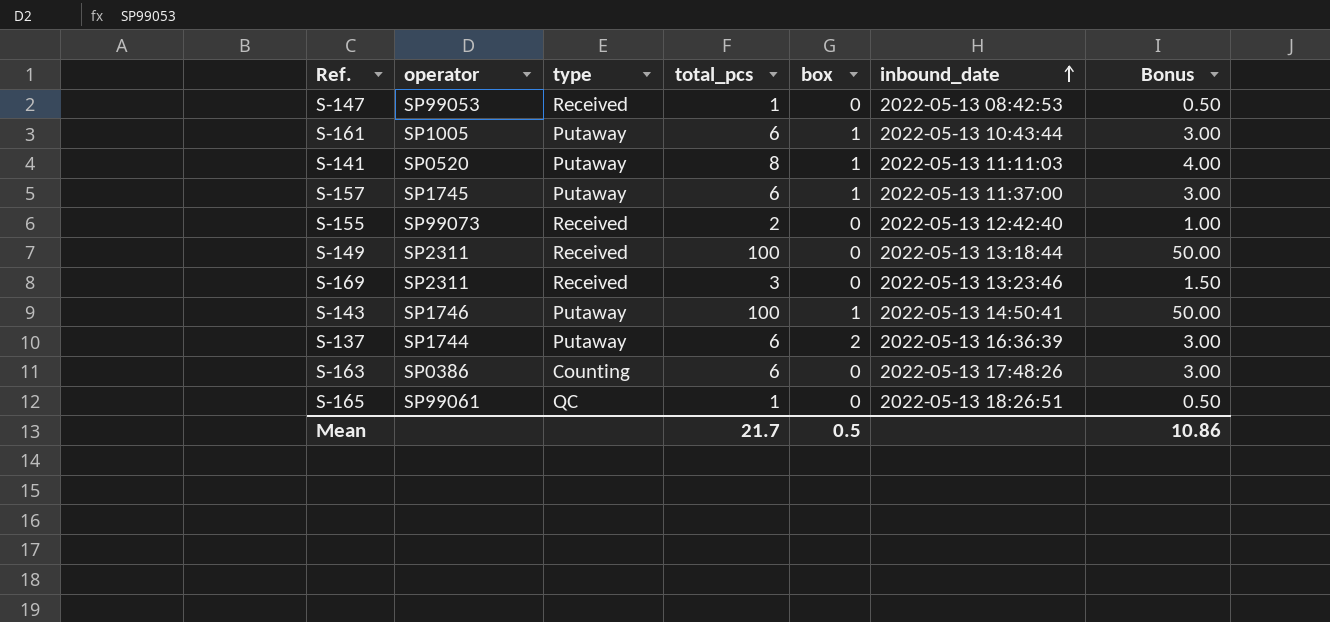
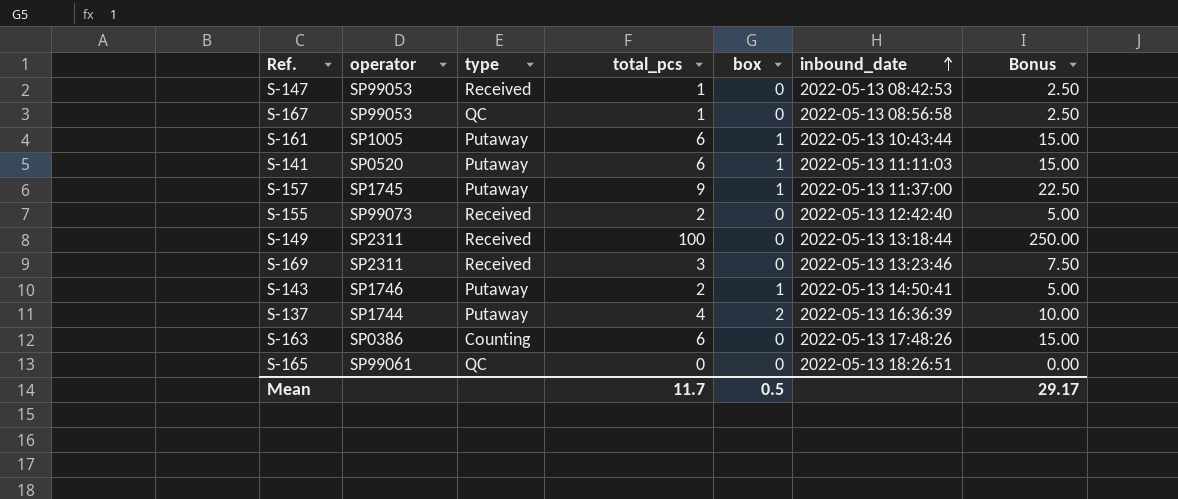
column Bonus | formula: [total_pcs] * 0.5 -> [total_pcs] * 2.5
row S-167: none -> SP99053 | QC | 1 | 0 | 2022-05-13 08:56:58 | 2.50
S-141 | total_pcs: 8 -> 6
S-157 | total_pcs: 6 -> 9
S-143 | total_pcs: 100 -> 2
S-137 | total_pcs: 6 -> 4
S-165 | total_pcs: 1 -> 0
Mean | total_pcs: 21.7 -> 11.7
Mean | Bonus: 10.86 -> 29.17

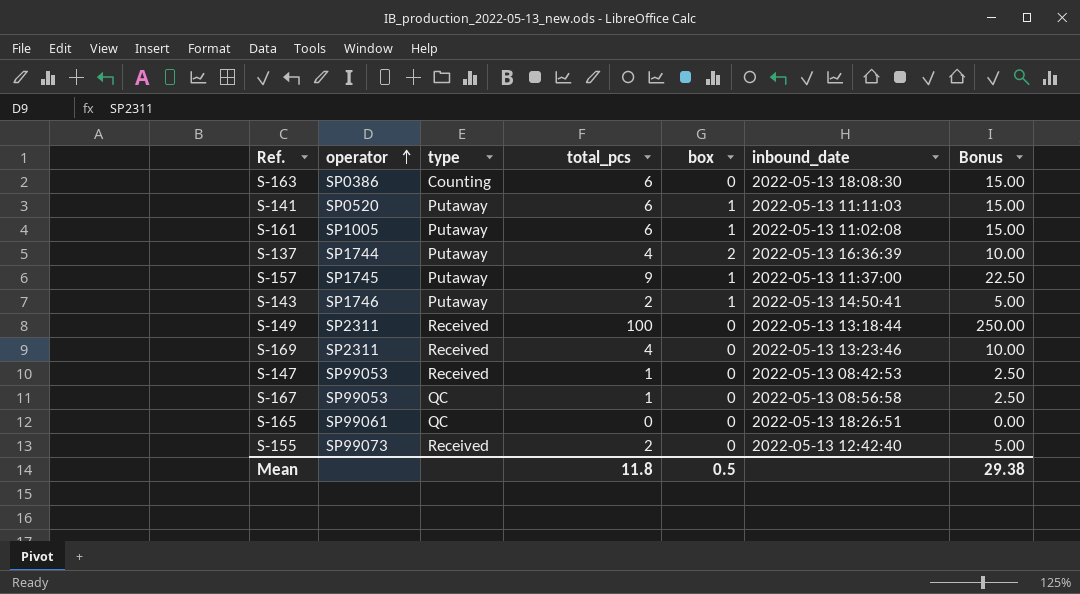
row order: inbound_date ascending -> operator ascending
S-163 | inbound_date: 2022-05-13 17:48:26 -> 2022-05-13 18:08:30
S-161 | inbound_date: 2022-05-13 10:43:44 -> 2022-05-13 11:02:08
S-169 | total_pcs: 3 -> 4
S-169 | Bonus: 7.50 -> 10.00
Mean | total_pcs: 11.7 -> 11.8
Mean | Bonus: 29.17 -> 29.38

